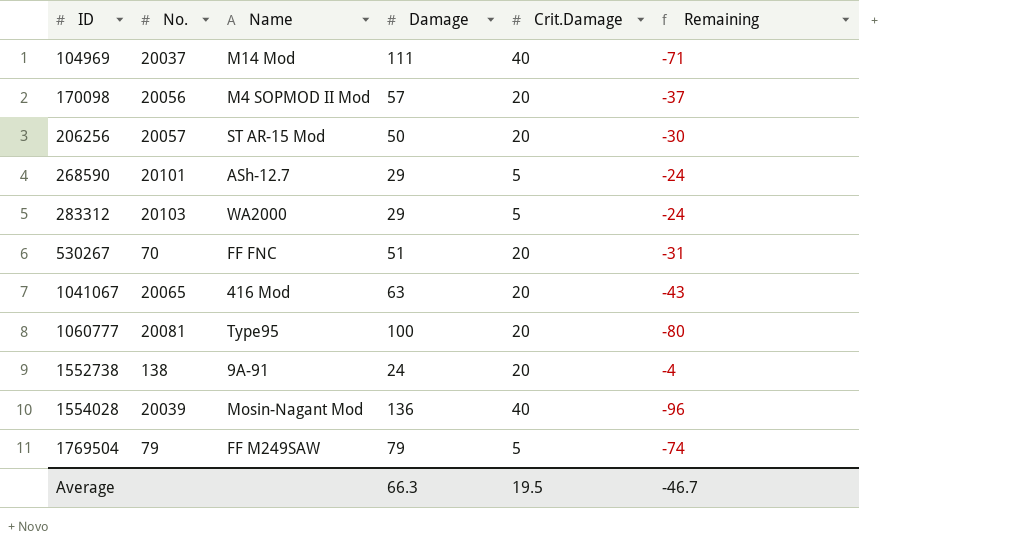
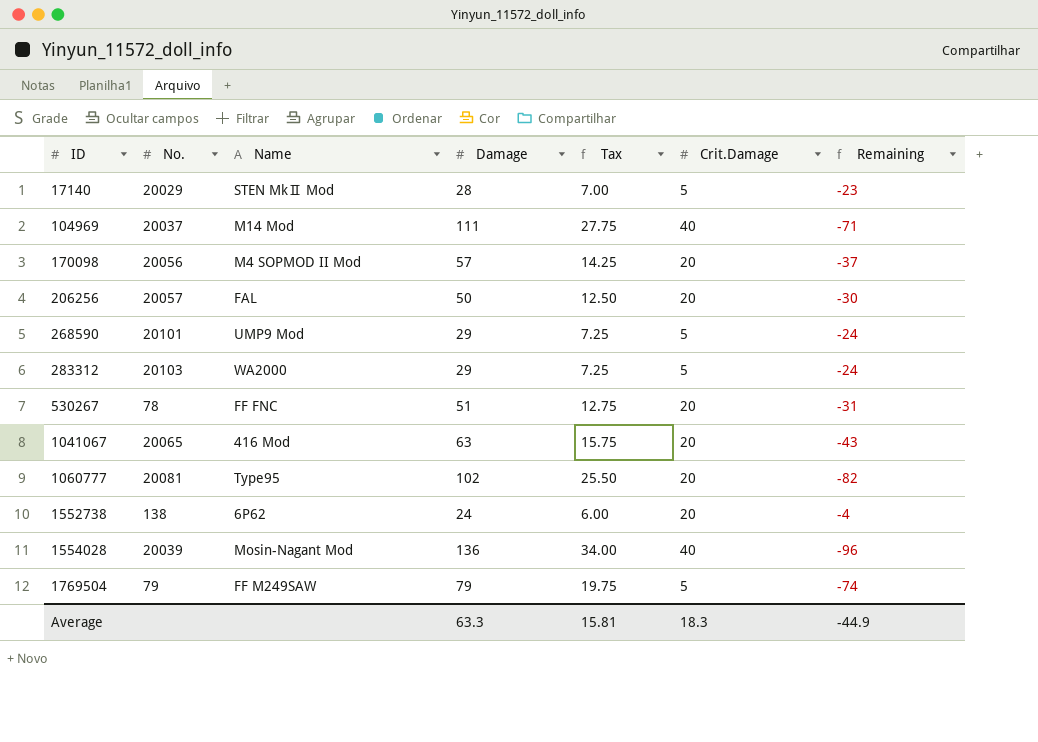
column Tax | formula: none -> [Damage] * 0.25
row 17140: none -> 20029 | STEN MkⅡ Mod | 28 | 7.00 | 5 | -23
206256 | Name: ST AR-15 Mod -> FAL
268590 | Name: ASh-12.7 -> UMP9 Mod
530267 | No.: 70 -> 78
1060777 | Damage: 100 -> 102
1060777 | Remaining: -80 -> -82
1552738 | Name: 9A-91 -> 6P62
Average | Damage: 66.3 -> 63.3
Average | Crit.Damage: 19.5 -> 18.3
Average | Remaining: -46.7 -> -44.9

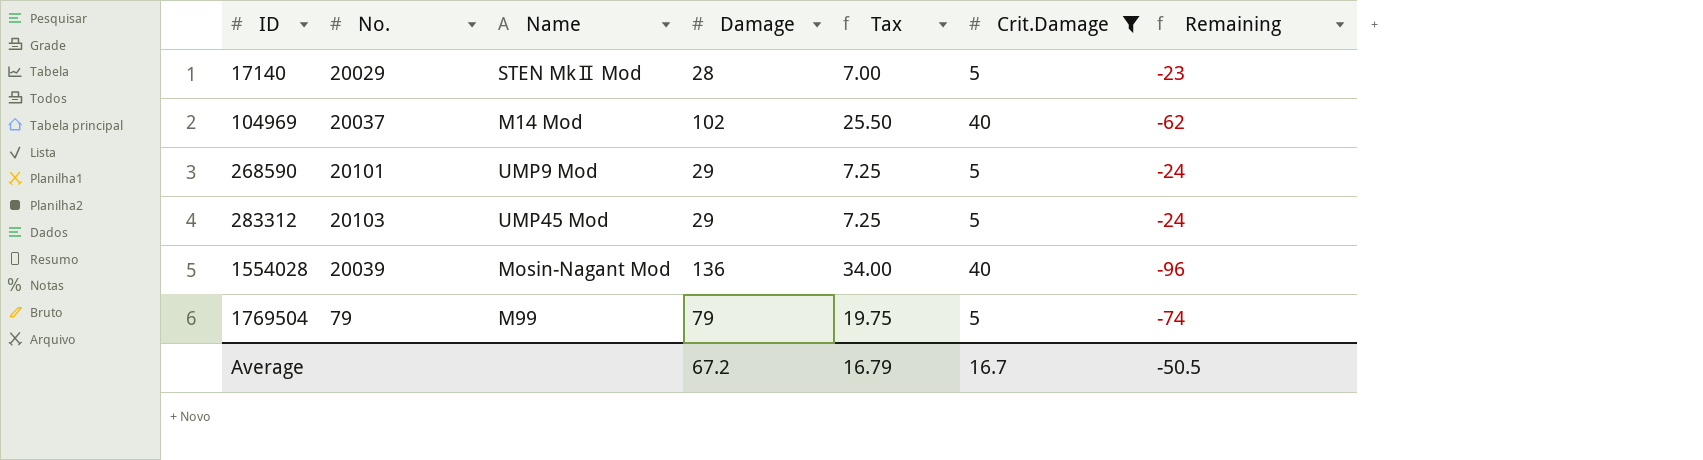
filter: none -> Crit.Damage != 20
104969 | Damage: 111 -> 102
104969 | Tax: 27.75 -> 25.50
104969 | Remaining: -71 -> -62
283312 | Name: WA2000 -> UMP45 Mod
1769504 | Name: FF M249SAW -> M99
Average | Damage: 63.3 -> 67.2
Average | Tax: 15.81 -> 16.79
Average | Crit.Damage: 18.3 -> 16.7
Average | Remaining: -44.9 -> -50.5

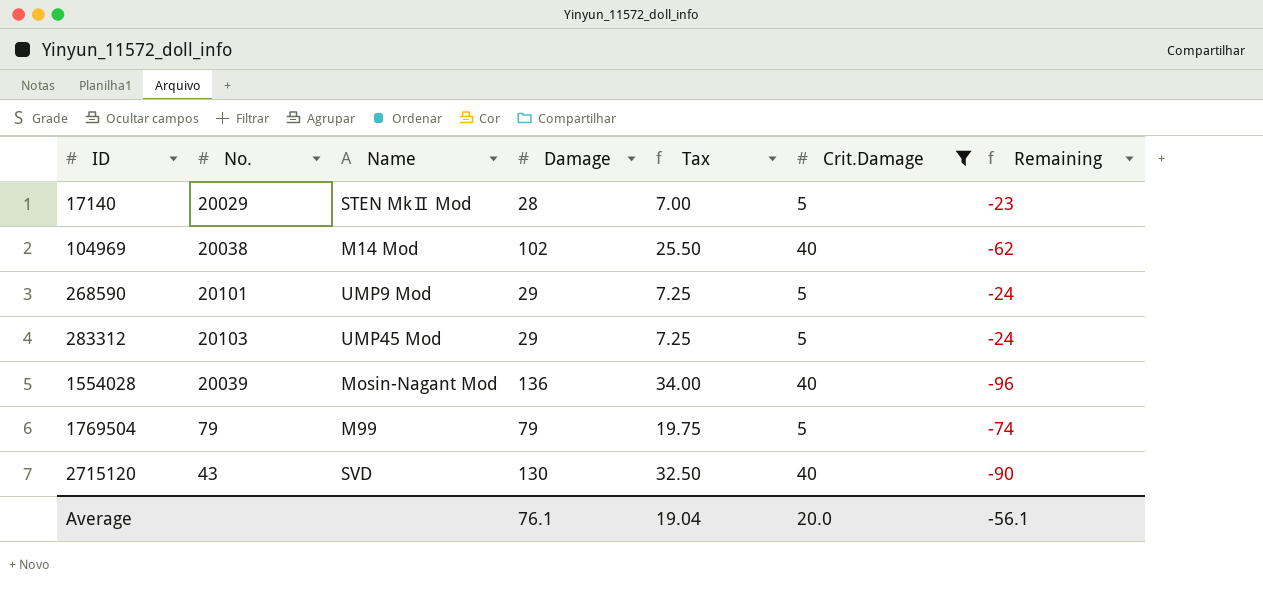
104969 | No.: 20037 -> 20038
row 2715120: none -> 43 | SVD | 130 | 32.50 | 40 | -90
Average | Damage: 67.2 -> 76.1
Average | Tax: 16.79 -> 19.04
Average | Crit.Damage: 16.7 -> 20.0
Average | Remaining: -50.5 -> -56.1

